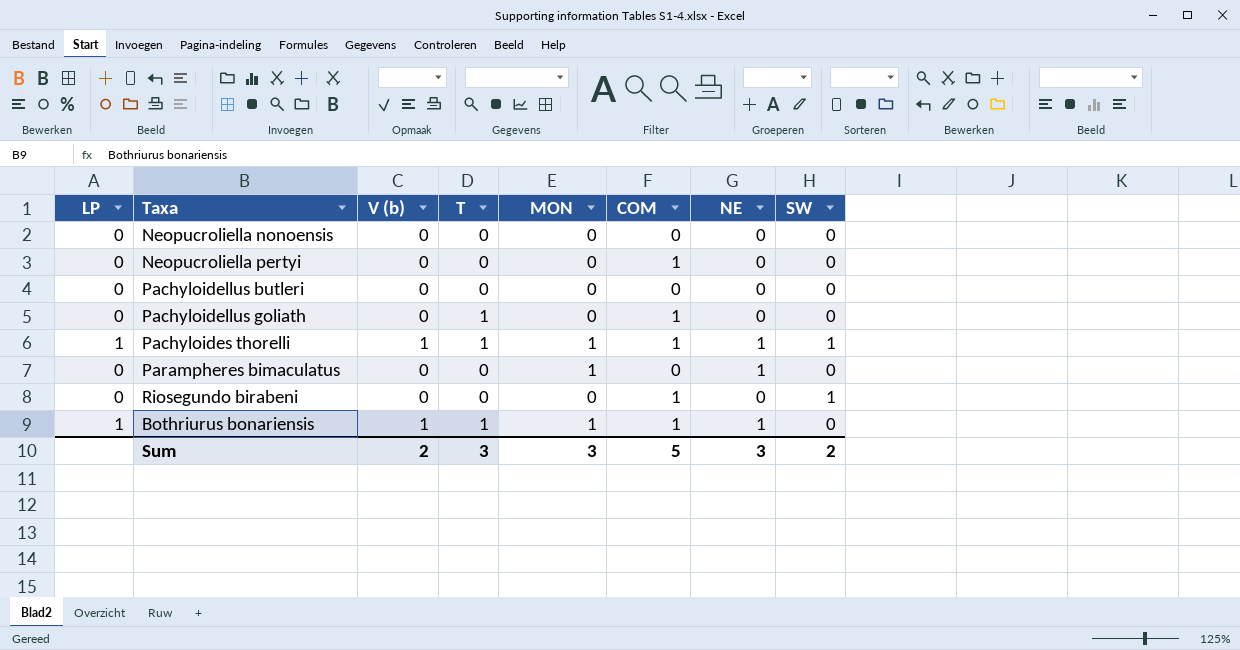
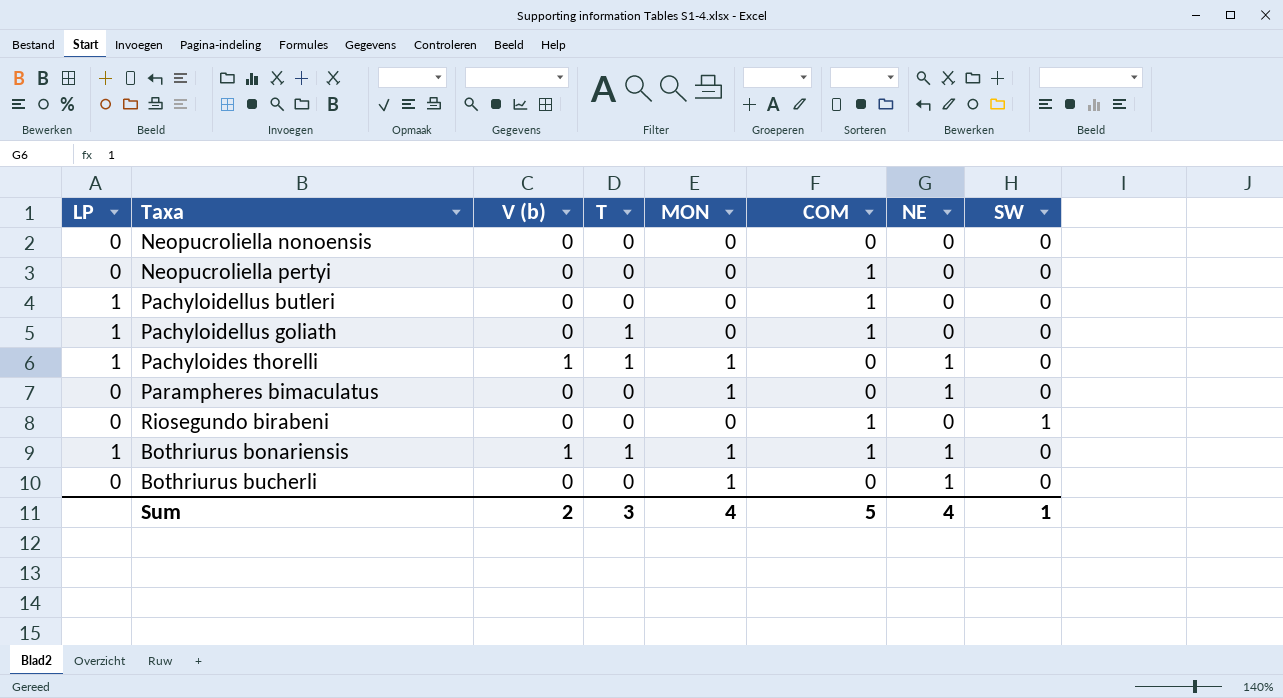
Pachyloidellus butleri | LP: 0 -> 1
Pachyloidellus butleri | COM: 0 -> 1
Pachyloidellus goliath | LP: 0 -> 1
Pachyloides thorelli | COM: 1 -> 0
Pachyloides thorelli | SW: 1 -> 0
row Bothriurus bucherli: none -> 0 | 0 | 0 | 1 | 0 | 1 | 0
Sum | MON: 3 -> 4
Sum | NE: 3 -> 4
Sum | SW: 2 -> 1

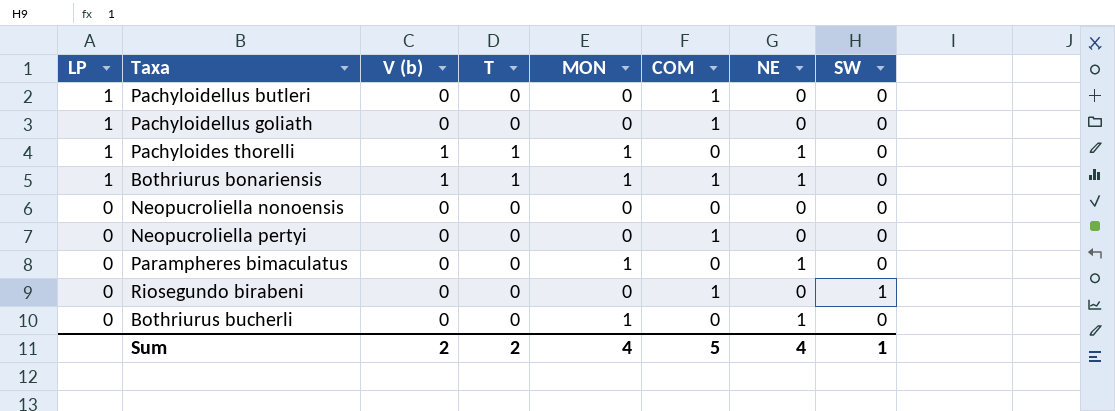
row order: none -> LP descending
Pachyloidellus goliath | T: 1 -> 0
Sum | T: 3 -> 2

